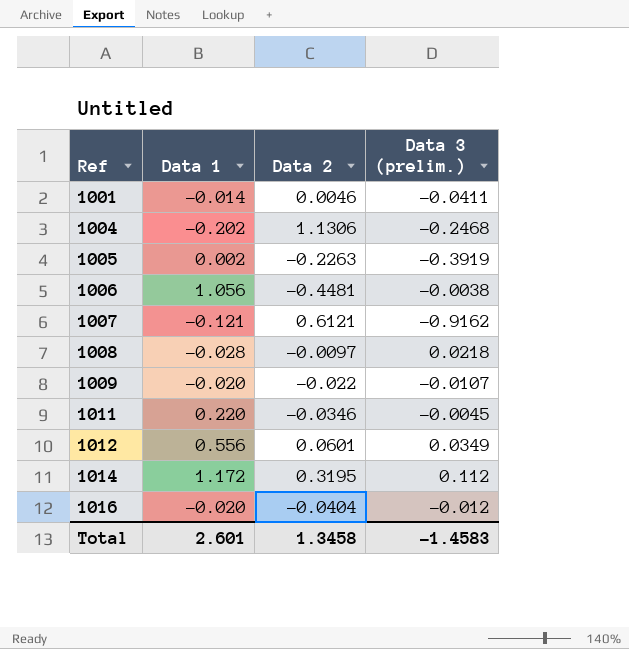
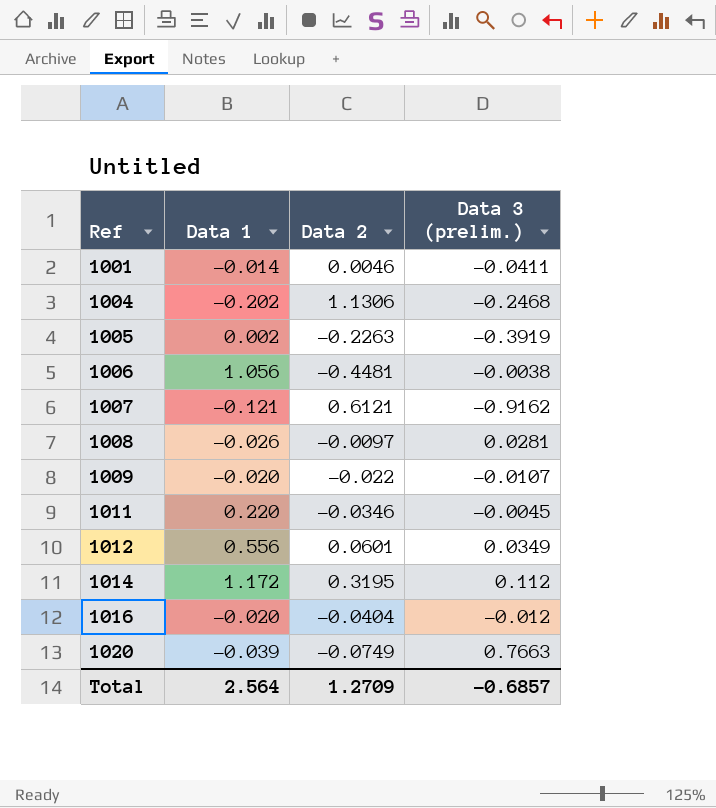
1008 | Data 1: -0.028 -> -0.026
1008 | Data 3 (prelim.): 0.0218 -> 0.0281
row 1020: none -> -0.039 | -0.0749 | 0.7663
Total | Data 1: 2.601 -> 2.564
Total | Data 2: 1.3458 -> 1.2709
Total | Data 3 (prelim.): -1.4583 -> -0.6857

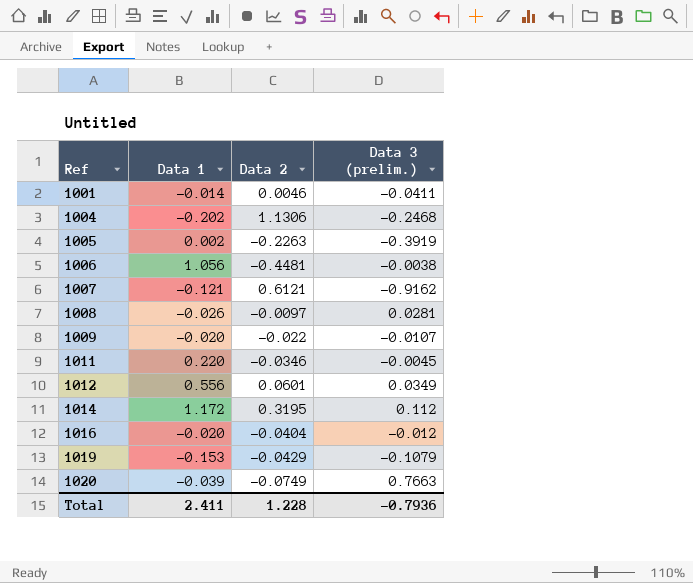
row 1019: none -> -0.153 | -0.0429 | -0.1079
Total | Data 1: 2.564 -> 2.411
Total | Data 2: 1.2709 -> 1.228
Total | Data 3 (prelim.): -0.6857 -> -0.7936

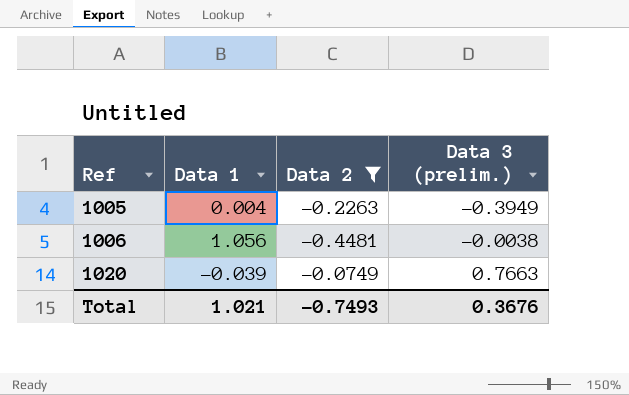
filter: none -> Data 2 <= -0.0749
1005 | Data 1: 0.002 -> 0.004
1005 | Data 3 (prelim.): -0.3919 -> -0.3949
Total | Data 1: 2.411 -> 1.021
Total | Data 2: 1.228 -> -0.7493
Total | Data 3 (prelim.): -0.7936 -> 0.3676

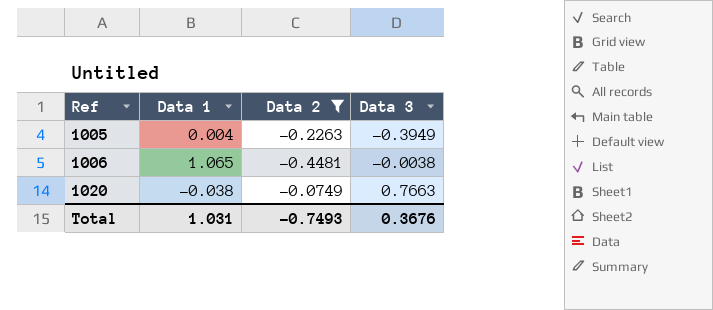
column name: Data 3 (prelim.) -> Data 3
1006 | Data 1: 1.056 -> 1.065
1020 | Data 1: -0.039 -> -0.038
Total | Data 1: 1.021 -> 1.031

